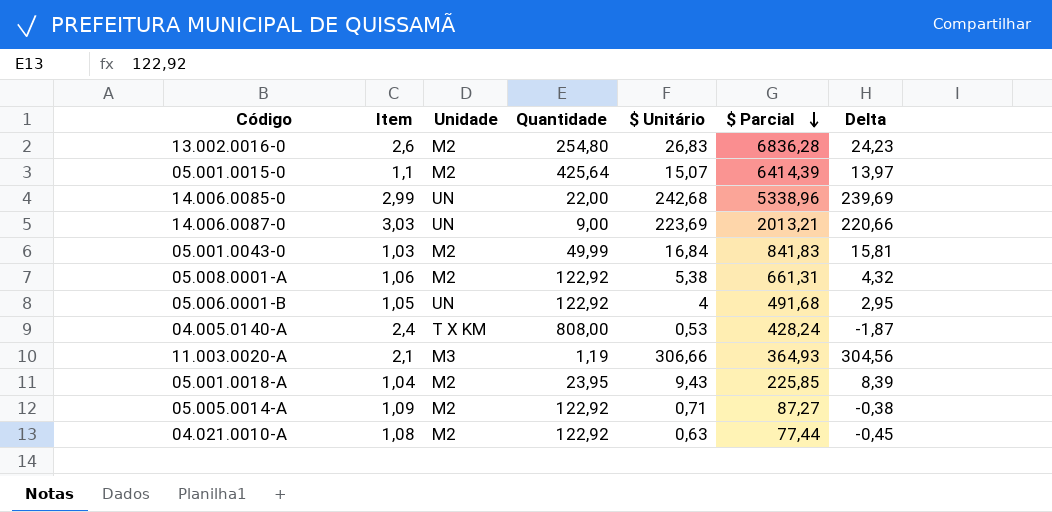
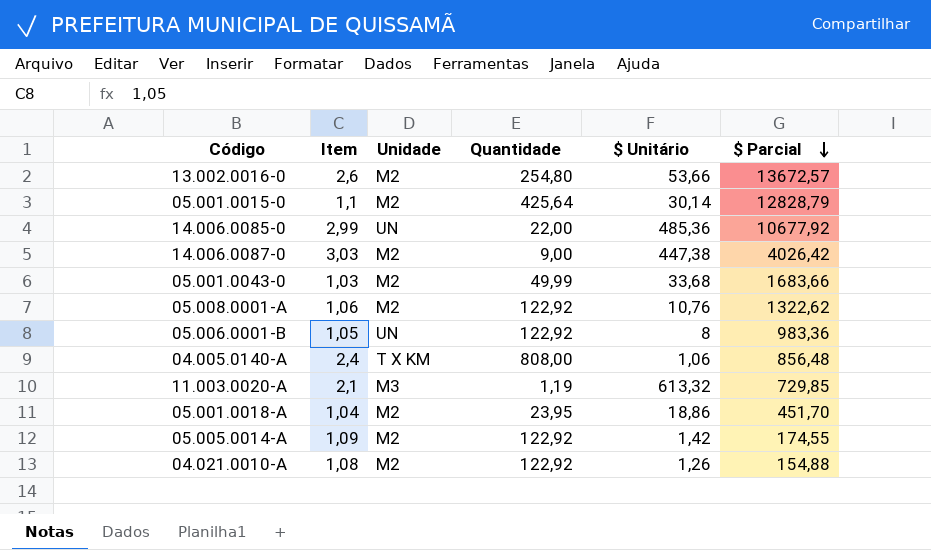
column Delta | formula: [$ Unitário] - [Item] -> none
13.002.0016-0 | $ Unitário: 26,83 -> 53,66
13.002.0016-0 | $ Parcial: 6836,28 -> 13672,57
05.001.0015-0 | $ Unitário: 15,07 -> 30,14
05.001.0015-0 | $ Parcial: 6414,39 -> 12828,79
14.006.0085-0 | $ Unitário: 242,68 -> 485,36
14.006.0085-0 | $ Parcial: 5338,96 -> 10677,92
14.006.0087-0 | Unidade: UN -> M2
14.006.0087-0 | $ Unitário: 223,69 -> 447,38
14.006.0087-0 | $ Parcial: 2013,21 -> 4026,42
05.001.0043-0 | $ Unitário: 16,84 -> 33,68
05.001.0043-0 | $ Parcial: 841,83 -> 1683,66
05.008.0001-A | $ Unitário: 5,38 -> 10,76
05.008.0001-A | $ Parcial: 661,31 -> 1322,62
05.006.0001-B | $ Unitário: 4 -> 8
05.006.0001-B | $ Parcial: 491,68 -> 983,36
04.005.0140-A | $ Unitário: 0,53 -> 1,06
04.005.0140-A | $ Parcial: 428,24 -> 856,48
11.003.0020-A | $ Unitário: 306,66 -> 613,32
11.003.0020-A | $ Parcial: 364,93 -> 729,85
05.001.0018-A | $ Unitário: 9,43 -> 18,86
05.001.0018-A | $ Parcial: 225,85 -> 451,70
05.005.0014-A | $ Unitário: 0,71 -> 1,42
05.005.0014-A | $ Parcial: 87,27 -> 174,55
04.021.0010-A | $ Unitário: 0,63 -> 1,26
04.021.0010-A | $ Parcial: 77,44 -> 154,88

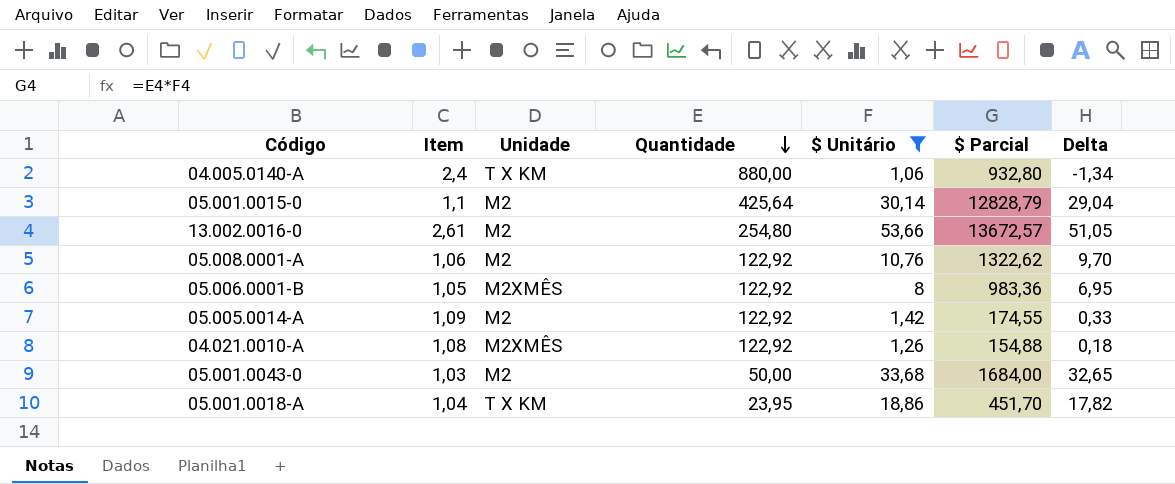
filter: none -> $ Unitário <= 53,66
row order: $ Parcial descending -> Quantidade descending
column Delta | formula: none -> [$ Unitário] - [Item]
04.005.0140-A | Quantidade: 808,00 -> 880,00
04.005.0140-A | $ Parcial: 856,48 -> 932,80
13.002.0016-0 | Item: 2,6 -> 2,61
05.006.0001-B | Unidade: UN -> M2XMÊS
04.021.0010-A | Unidade: M2 -> M2XMÊS
05.001.0043-0 | Quantidade: 49,99 -> 50,00
05.001.0043-0 | $ Parcial: 1683,66 -> 1684,00
05.001.0018-A | Unidade: M2 -> T X KM

